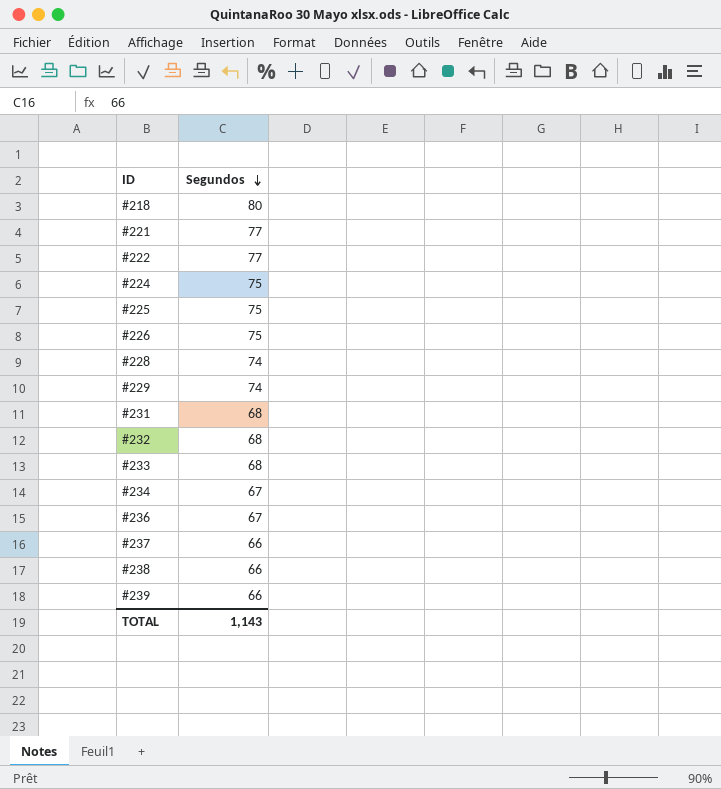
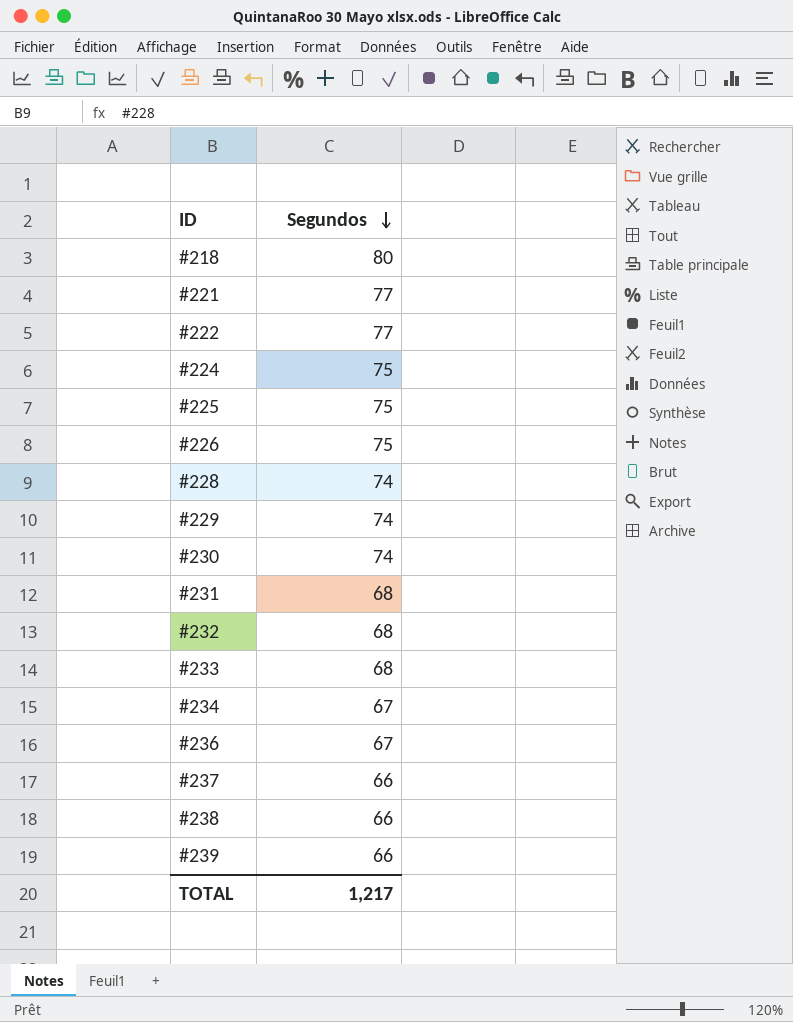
row #230: none -> 74
TOTAL | Segundos: 1,143 -> 1,217

